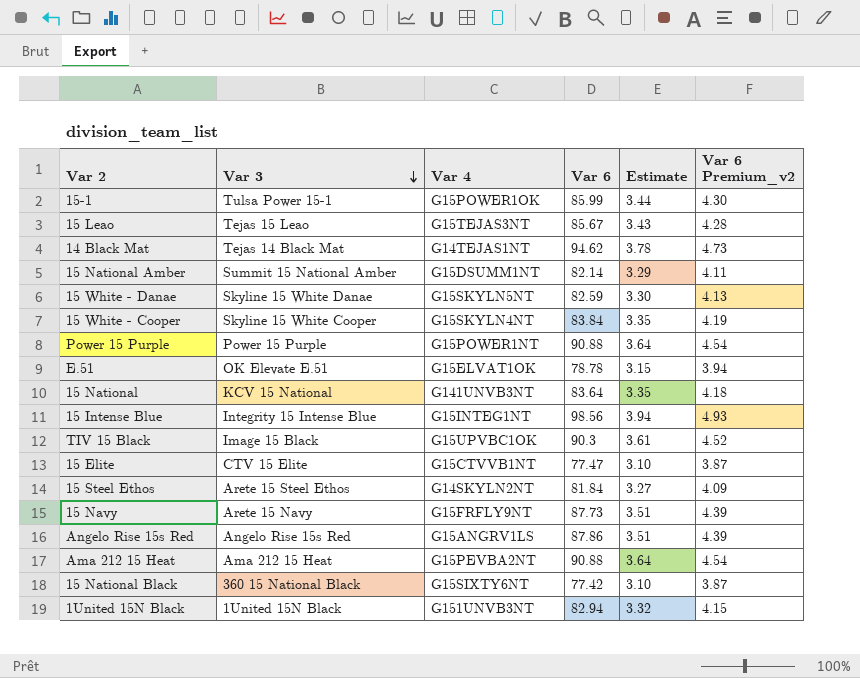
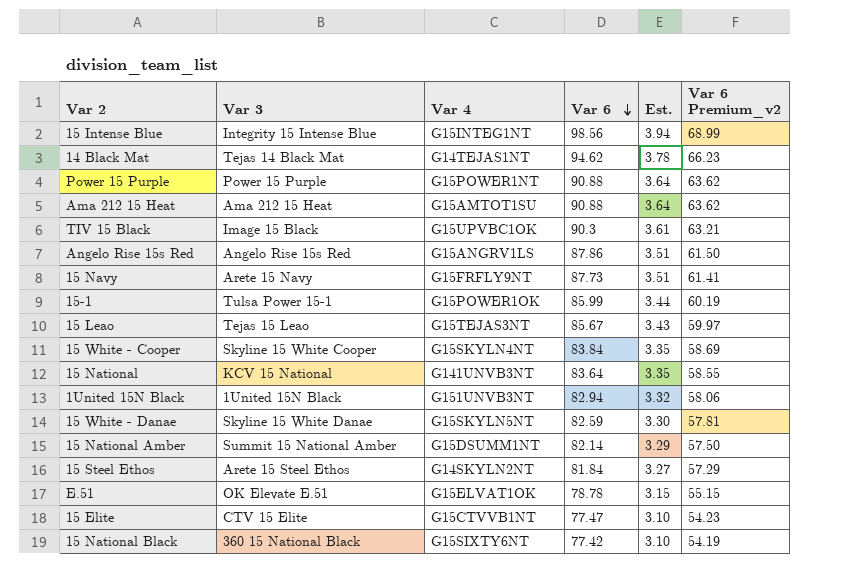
row order: Var 3 descending -> Var 6 descending
column name: Estimate -> Est.
column Var 6 Premium_v2 | formula: [Var 6] * 0.05 -> [Var 6] * 0.7
Ama 212 15 Heat | Var 4: G15PEVBA2NT -> G15AMTOT1SU

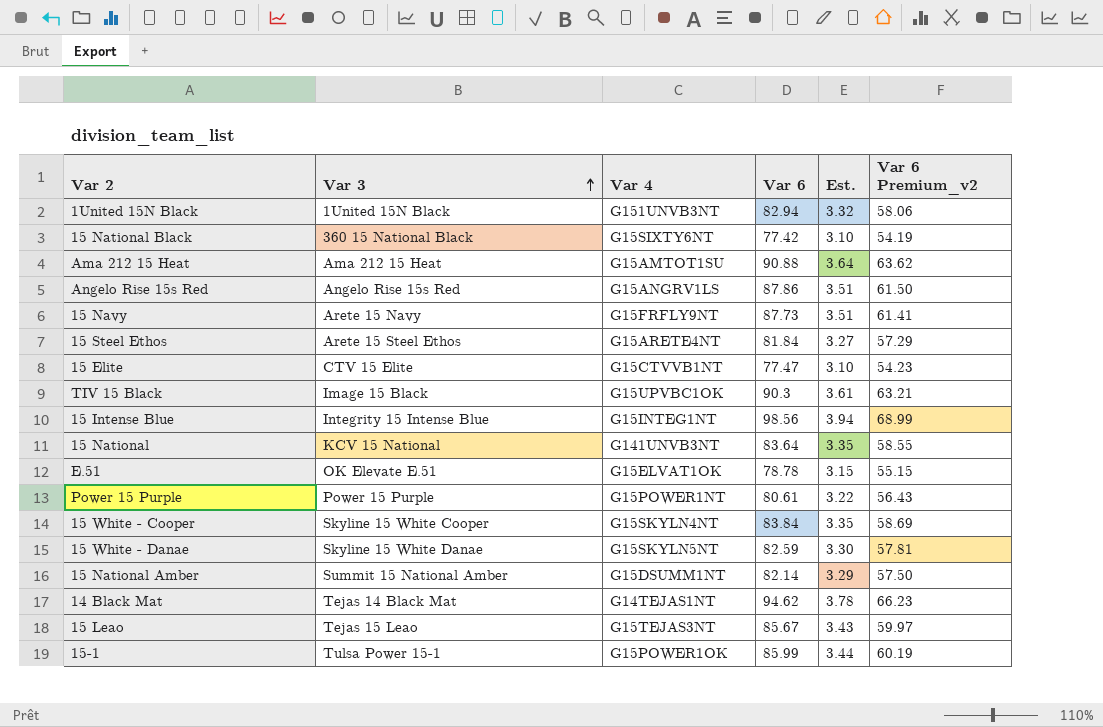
row order: Var 6 descending -> Var 3 ascending
15 Steel Ethos | Var 4: G14SKYLN2NT -> G15ARETE4NT
Power 15 Purple | Var 6: 90.88 -> 80.61
Power 15 Purple | Est.: 3.64 -> 3.22
Power 15 Purple | Var 6 Premium_v2: 63.62 -> 56.43

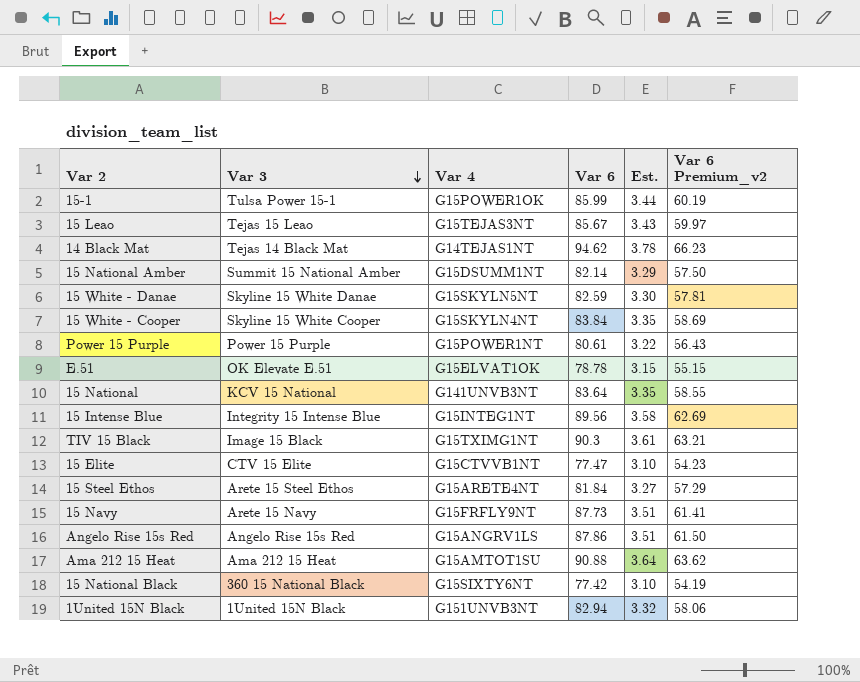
row order: Var 3 ascending -> Var 3 descending
15 Intense Blue | Var 6: 98.56 -> 89.56
15 Intense Blue | Est.: 3.94 -> 3.58
15 Intense Blue | Var 6 Premium_v2: 68.99 -> 62.69
TIV 15 Black | Var 4: G15UPVBC1OK -> G15TXIMG1NT

